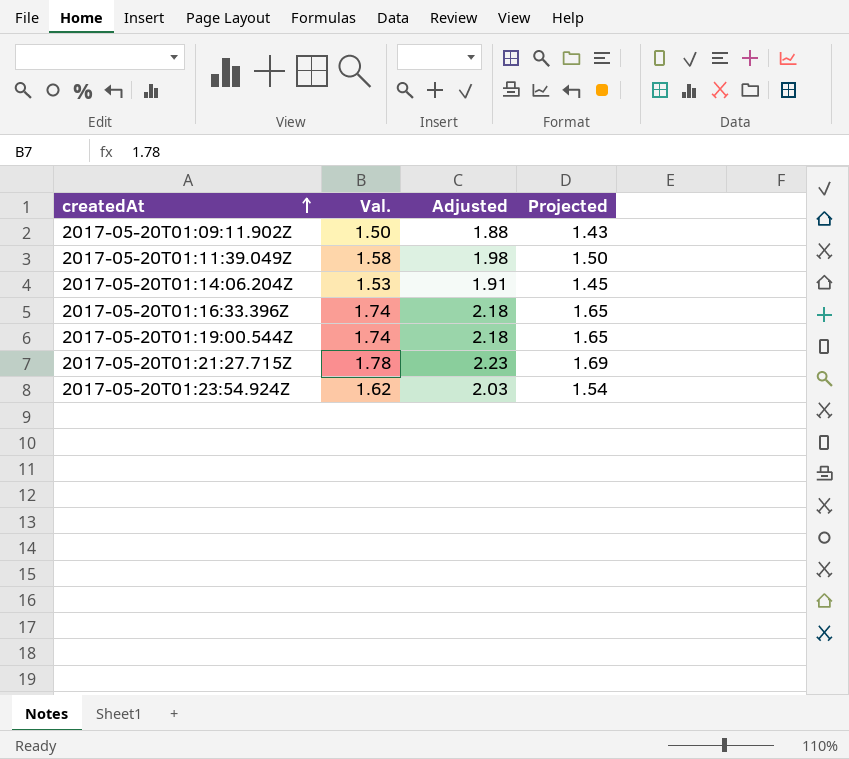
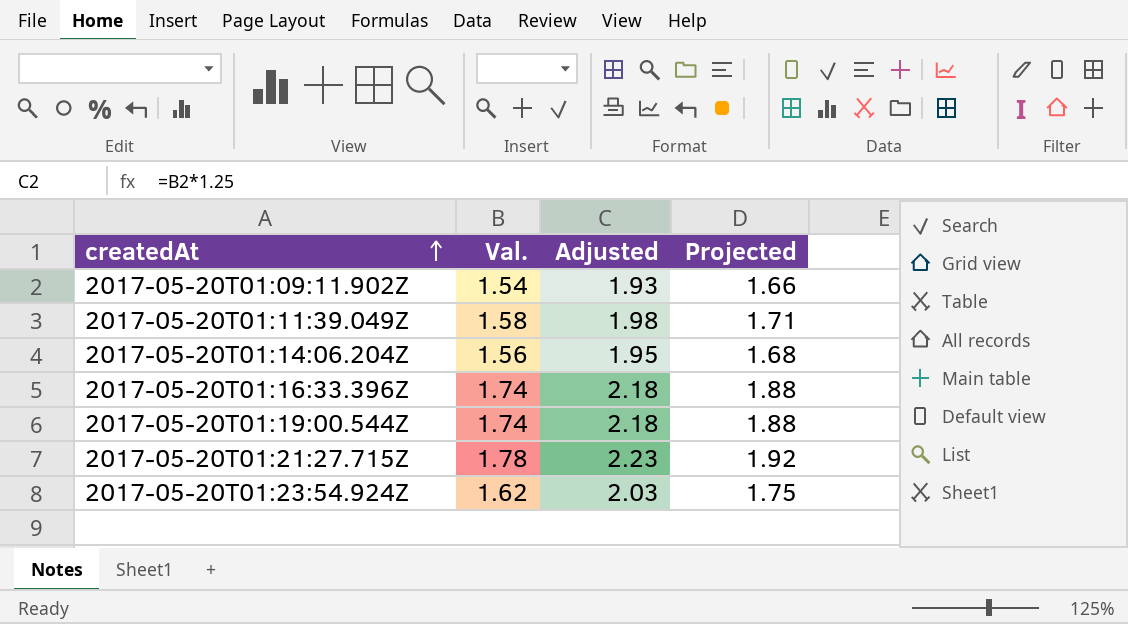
column Projected | formula: [Val.] * 0.95 -> [Val.] * 1.08
2017-05-20T01:09:11.902Z | Val.: 1.50 -> 1.54
2017-05-20T01:09:11.902Z | Adjusted: 1.88 -> 1.93
2017-05-20T01:14:06.204Z | Val.: 1.53 -> 1.56
2017-05-20T01:14:06.204Z | Adjusted: 1.91 -> 1.95

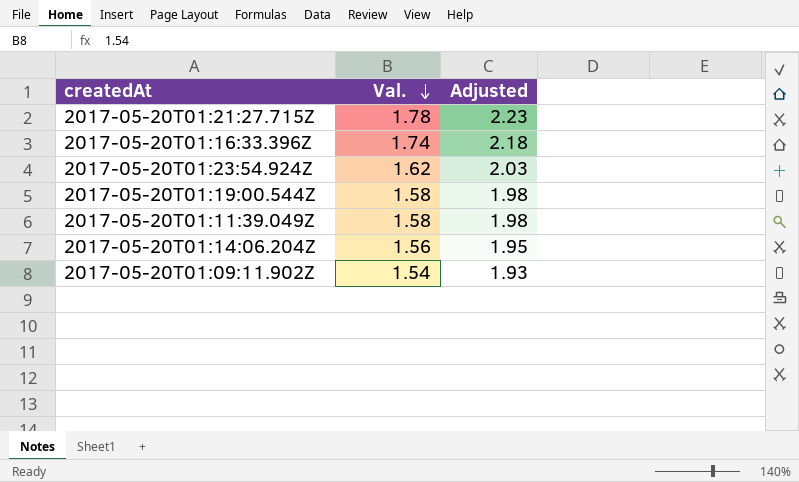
row order: createdAt ascending -> Val. descending
column Projected | formula: [Val.] * 1.08 -> none
2017-05-20T01:19:00.544Z | Val.: 1.74 -> 1.58
2017-05-20T01:19:00.544Z | Adjusted: 2.18 -> 1.98

